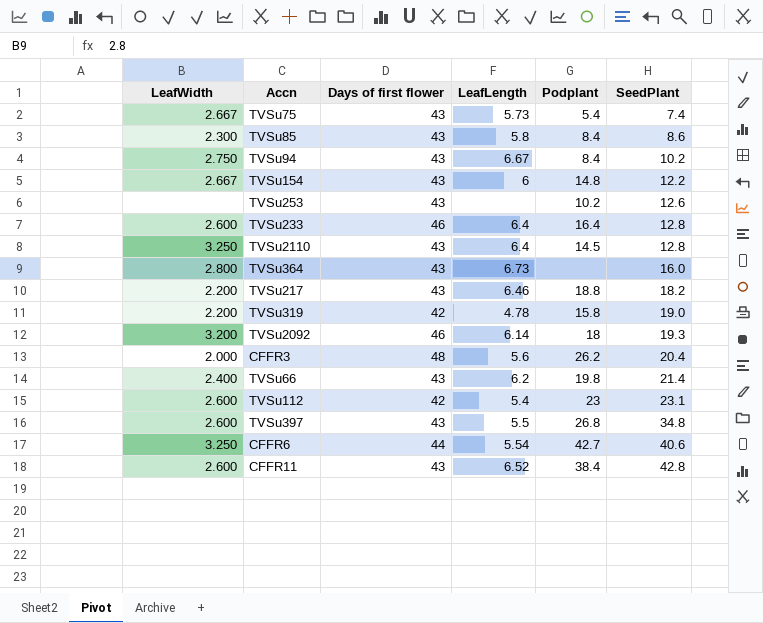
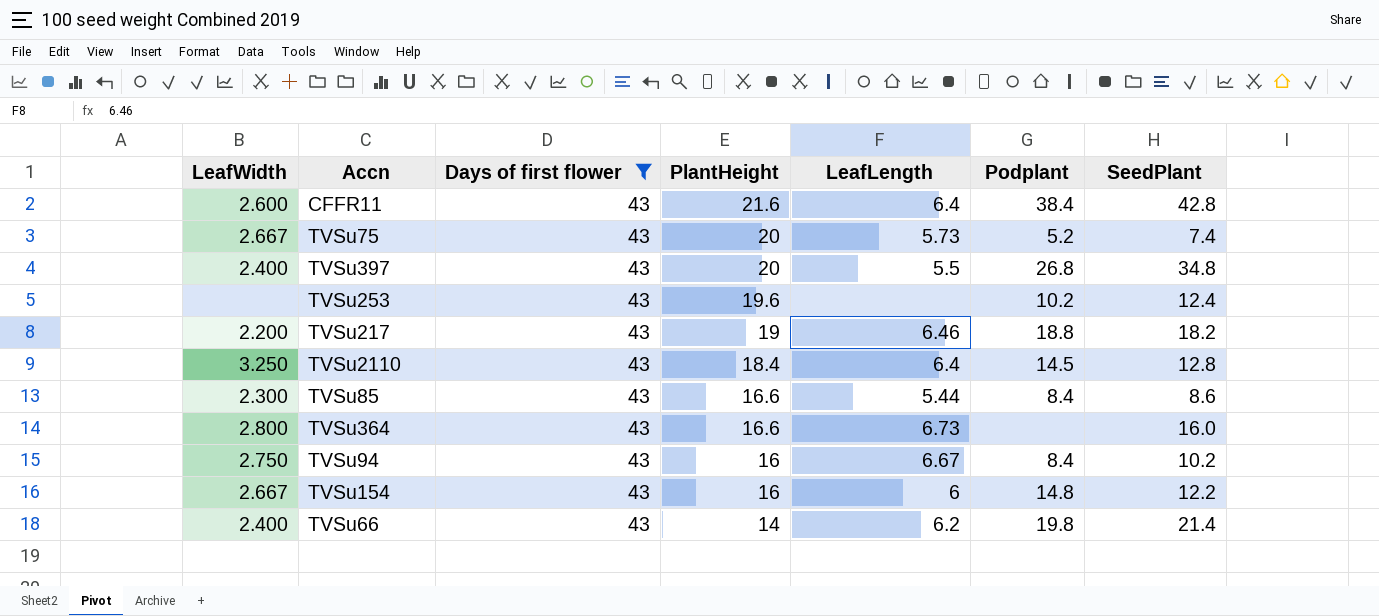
filter: none -> Days of first flower = 43
row order: SeedPlant ascending -> PlantHeight descending
column PlantHeight | position: none -> 4
CFFR11 | LeafLength: 6.52 -> 6.4
TVSu75 | Podplant: 5.4 -> 5.2
TVSu397 | LeafWidth: 2.600 -> 2.400
TVSu253 | SeedPlant: 12.6 -> 12.4
TVSu85 | LeafLength: 5.8 -> 5.44

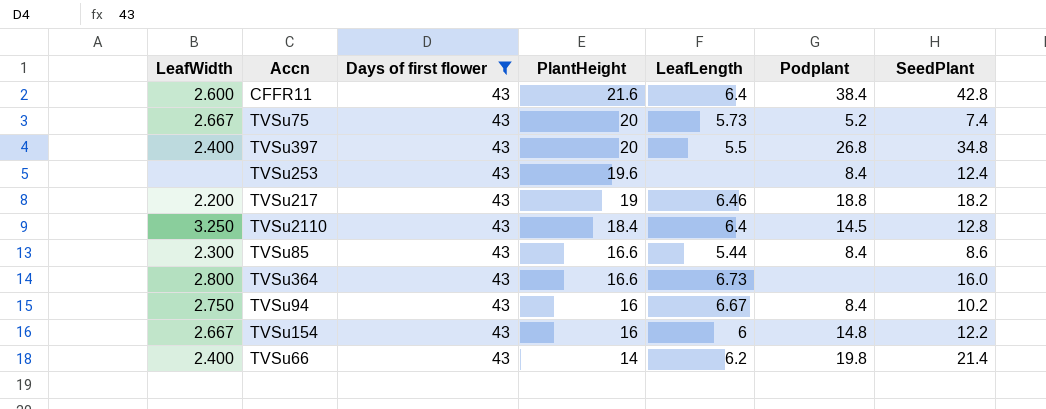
TVSu253 | Podplant: 10.2 -> 8.4

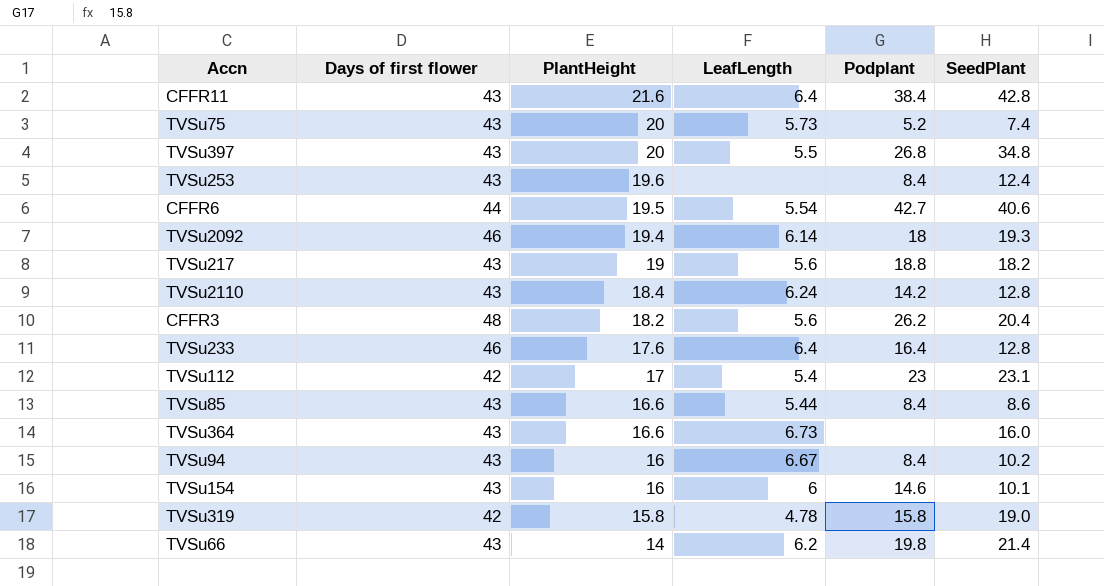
filter: Days of first flower = 43 -> none
column LeafWidth | position: 1 -> none
TVSu217 | LeafLength: 6.46 -> 5.6
TVSu2110 | LeafLength: 6.4 -> 6.24
TVSu2110 | Podplant: 14.5 -> 14.2
TVSu154 | Podplant: 14.8 -> 14.6
TVSu154 | SeedPlant: 12.2 -> 10.1

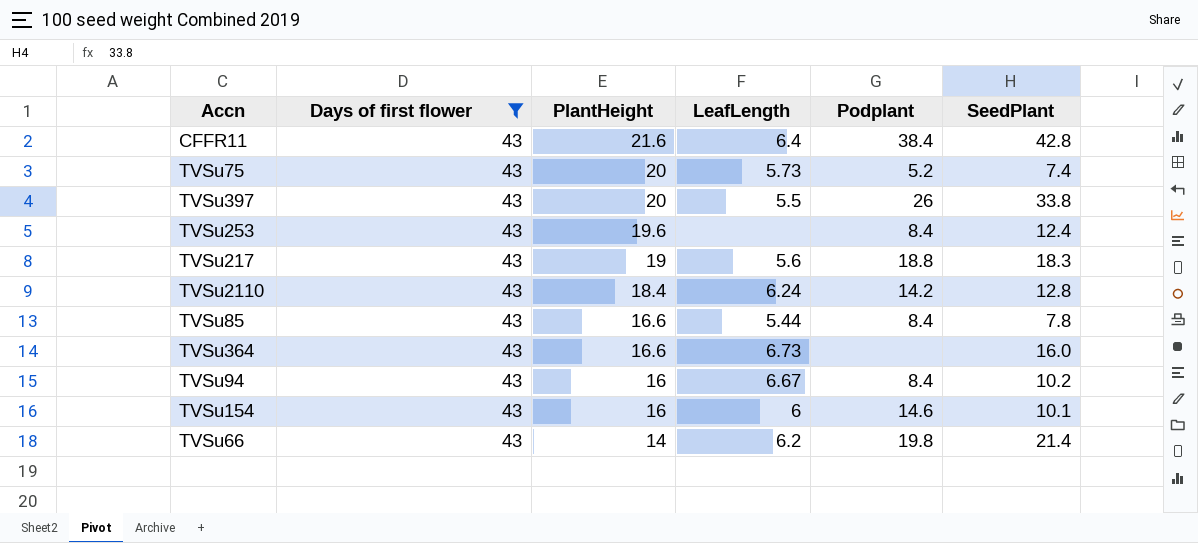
filter: none -> Days of first flower = 43
TVSu397 | Podplant: 26.8 -> 26
TVSu397 | SeedPlant: 34.8 -> 33.8
TVSu217 | SeedPlant: 18.2 -> 18.3
TVSu85 | SeedPlant: 8.6 -> 7.8

